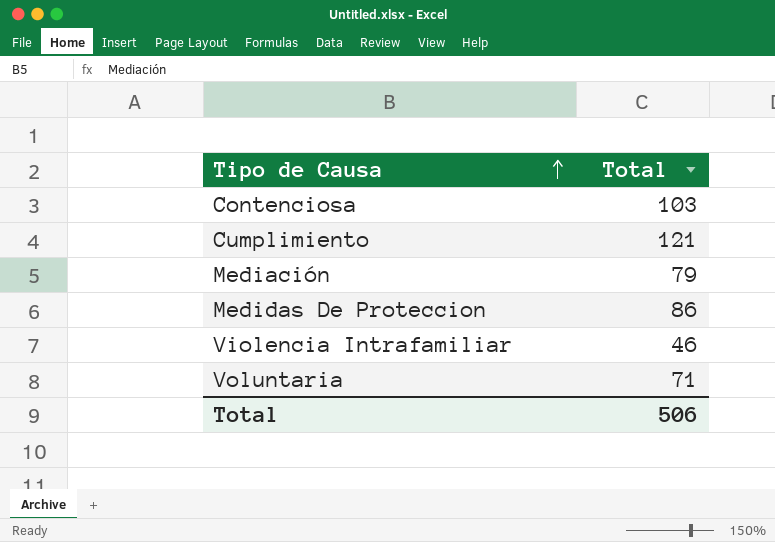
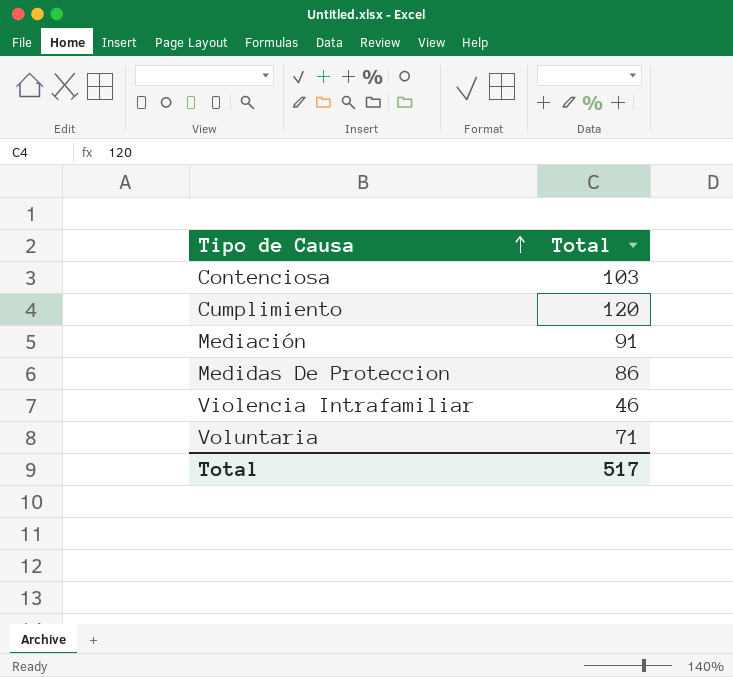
Cumplimiento | Total: 121 -> 120
Mediación | Total: 79 -> 91
Total | Total: 506 -> 517

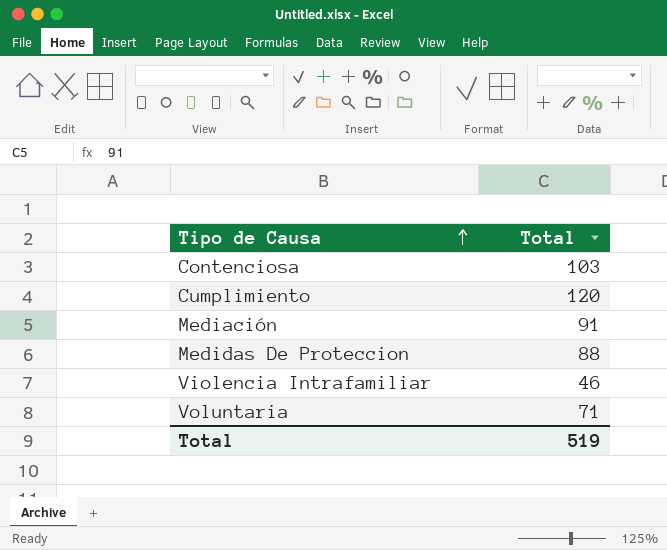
Medidas De Proteccion | Total: 86 -> 88
Total | Total: 517 -> 519

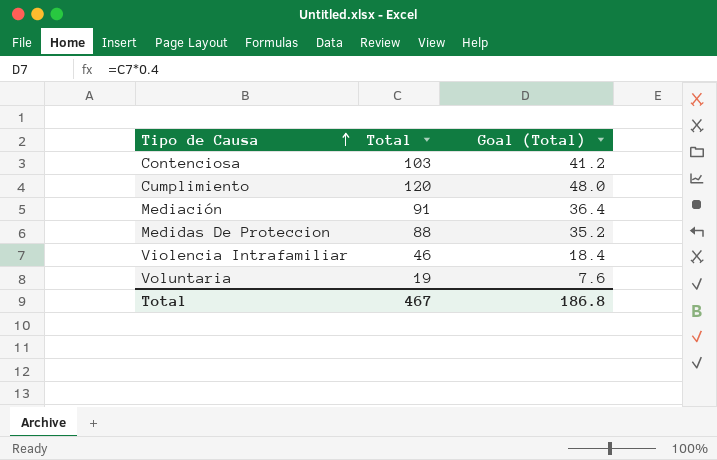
column Goal (Total) | formula: none -> [Total] * 0.4
Voluntaria | Total: 71 -> 19
Total | Total: 519 -> 467

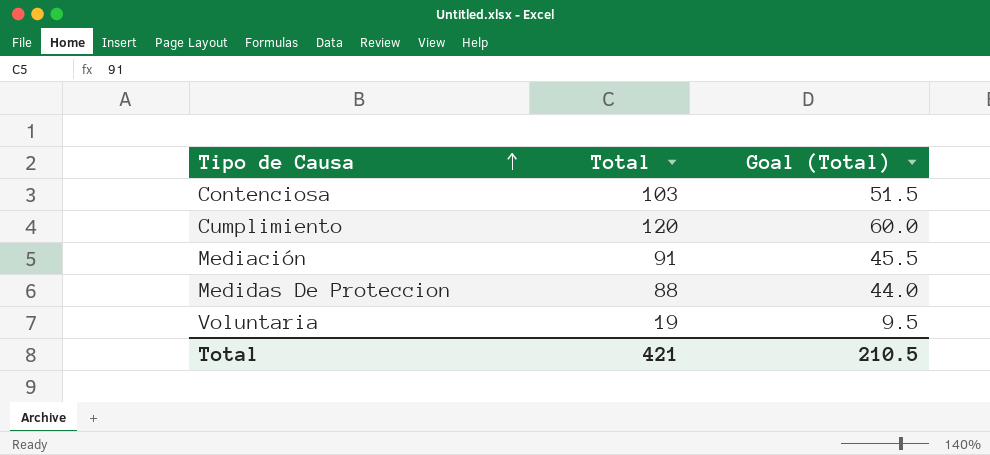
column Goal (Total) | formula: [Total] * 0.4 -> [Total] * 0.5
row Violencia Intrafamiliar: 46 | 18.4 -> none
Total | Total: 467 -> 421
Total | Goal (Total): 186.8 -> 210.5

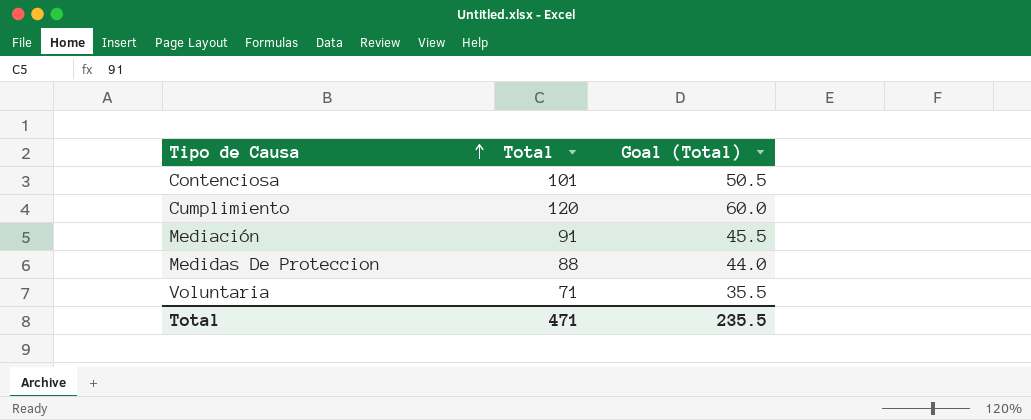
Contenciosa | Total: 103 -> 101
Contenciosa | Goal (Total): 51.5 -> 50.5
Voluntaria | Total: 19 -> 71
Voluntaria | Goal (Total): 9.5 -> 35.5
Total | Total: 421 -> 471
Total | Goal (Total): 210.5 -> 235.5

